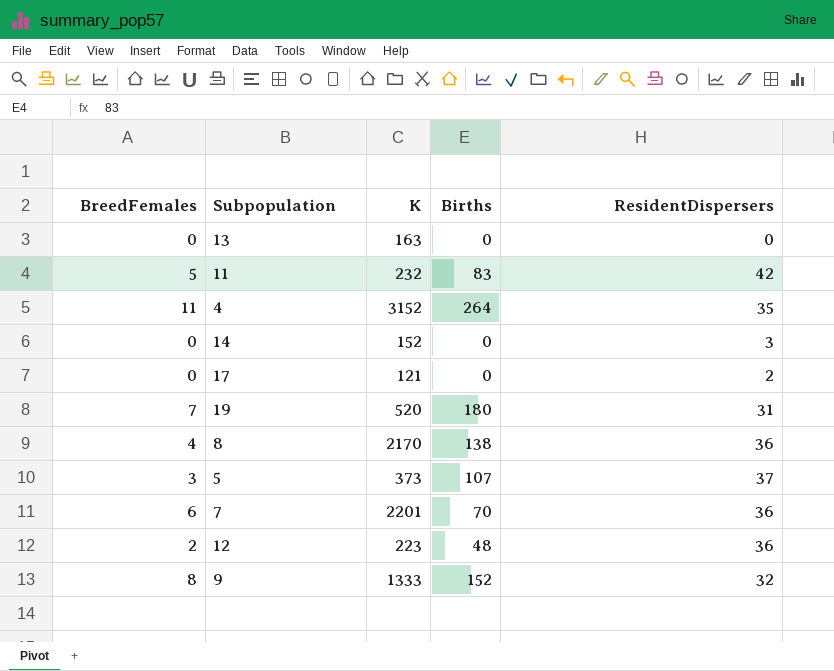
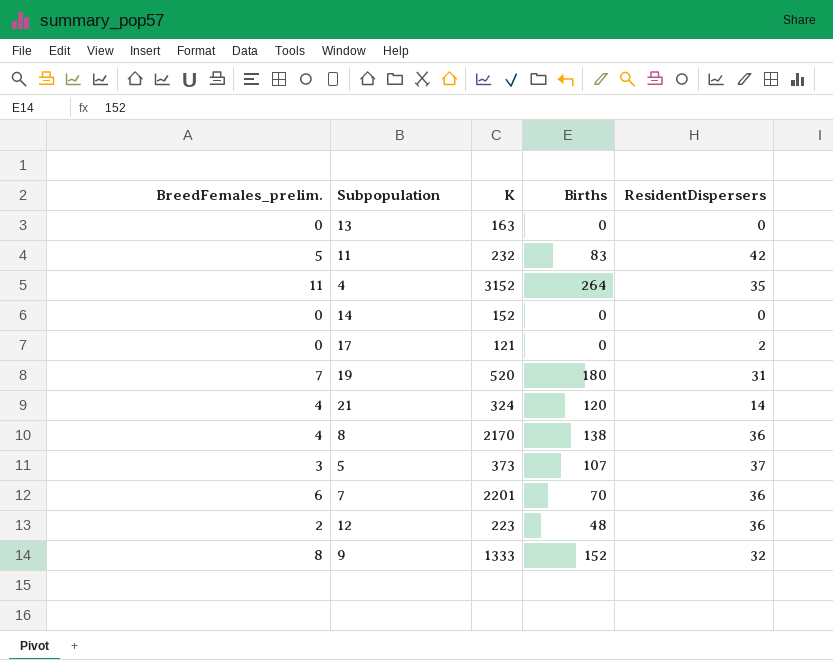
column name: BreedFemales -> BreedFemales_prelim.
14 | ResidentDispersers: 3 -> 0
row 21: none -> 4 | 324 | 120 | 14

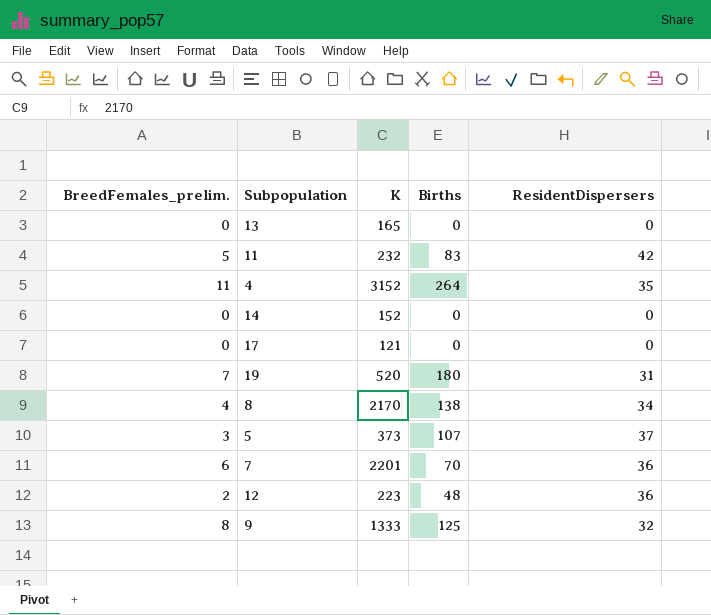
row 21: 4 | 324 | 120 | 14 -> none
13 | K: 163 -> 165
17 | ResidentDispersers: 2 -> 0
8 | ResidentDispersers: 36 -> 34
9 | Births: 152 -> 125

